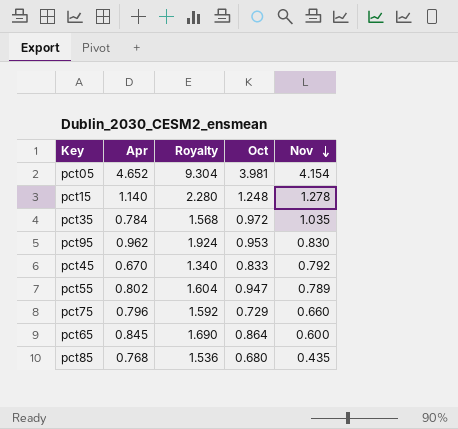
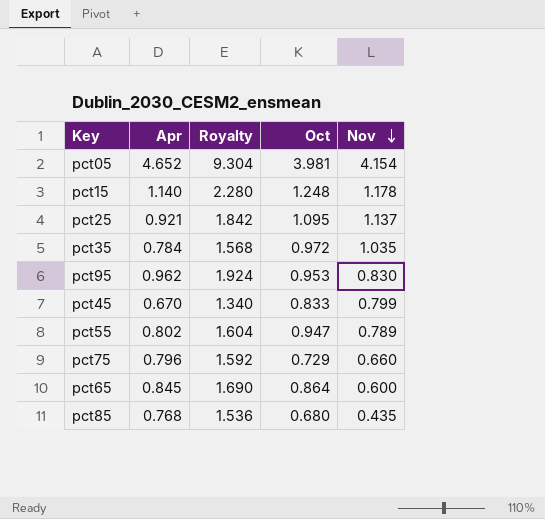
pct15 | Nov: 1.278 -> 1.178
row pct25: none -> 0.921 | 1.842 | 1.095 | 1.137
pct45 | Nov: 0.792 -> 0.799

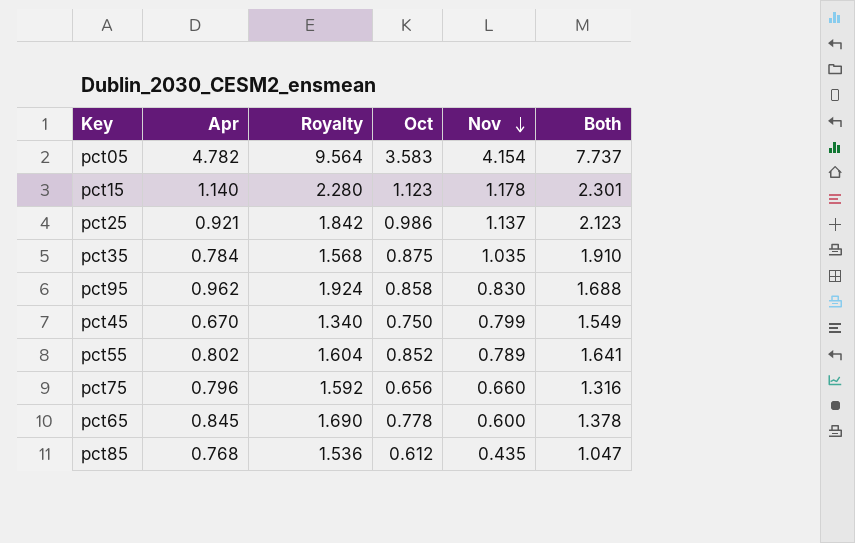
column Both | formula: none -> [Oct] + [Nov]
pct05 | Apr: 4.652 -> 4.782
pct05 | Royalty: 9.304 -> 9.564
pct05 | Oct: 3.981 -> 3.583
pct15 | Oct: 1.248 -> 1.123
pct25 | Oct: 1.095 -> 0.986
pct35 | Oct: 0.972 -> 0.875
pct95 | Oct: 0.953 -> 0.858
pct45 | Oct: 0.833 -> 0.750
pct55 | Oct: 0.947 -> 0.852
pct75 | Oct: 0.729 -> 0.656
pct65 | Oct: 0.864 -> 0.778
pct85 | Oct: 0.680 -> 0.612

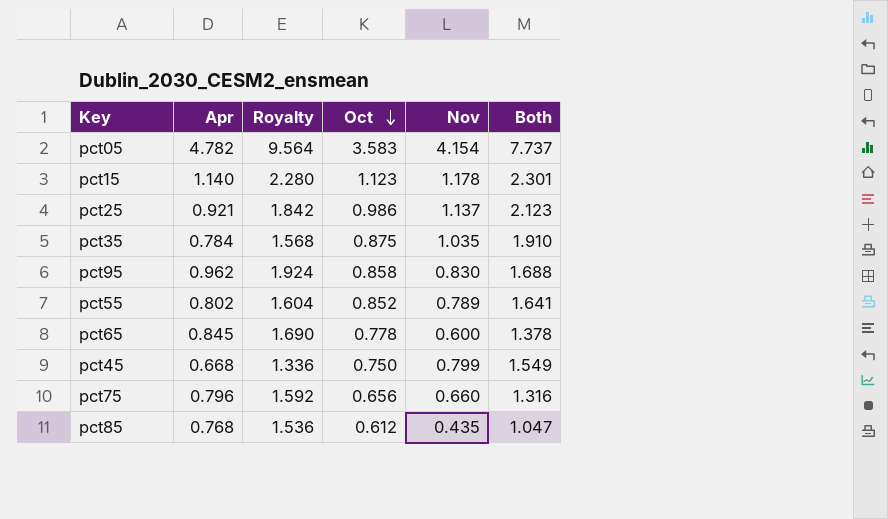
row order: Nov descending -> Oct descending
pct45 | Apr: 0.670 -> 0.668
pct45 | Royalty: 1.340 -> 1.336

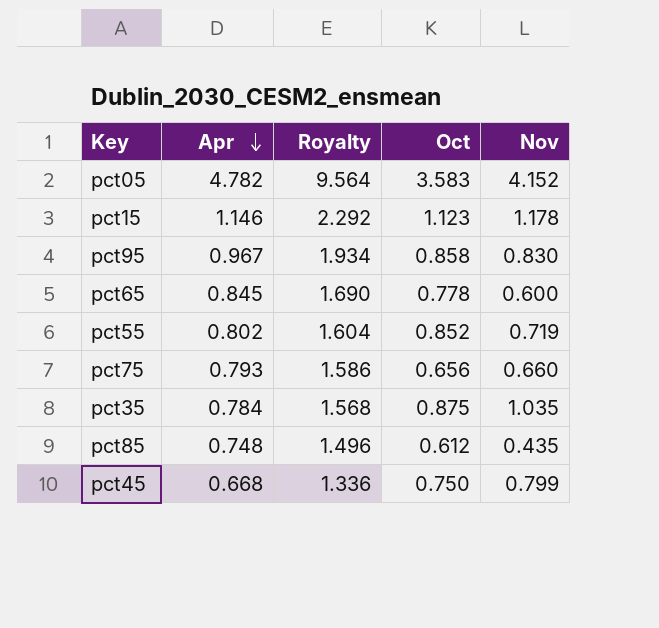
row order: Oct descending -> Apr descending
column Both | formula: [Oct] + [Nov] -> none
row pct25: 0.921 | 1.842 | 0.986 | 1.137 | 2.123 -> none
pct05 | Nov: 4.154 -> 4.152
pct15 | Apr: 1.140 -> 1.146
pct15 | Royalty: 2.280 -> 2.292
pct95 | Apr: 0.962 -> 0.967
pct95 | Royalty: 1.924 -> 1.934
pct55 | Nov: 0.789 -> 0.719
pct75 | Apr: 0.796 -> 0.793
pct75 | Royalty: 1.592 -> 1.586
pct85 | Apr: 0.768 -> 0.748
pct85 | Royalty: 1.536 -> 1.496

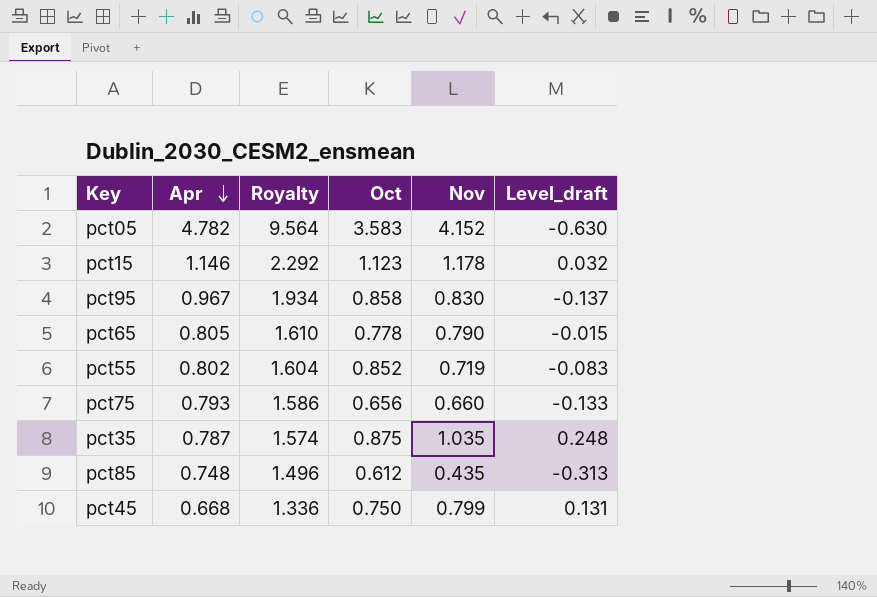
column Level_draft | formula: none -> [Nov] - [Apr]
pct65 | Apr: 0.845 -> 0.805
pct65 | Royalty: 1.690 -> 1.610
pct65 | Nov: 0.600 -> 0.790
pct35 | Apr: 0.784 -> 0.787
pct35 | Royalty: 1.568 -> 1.574

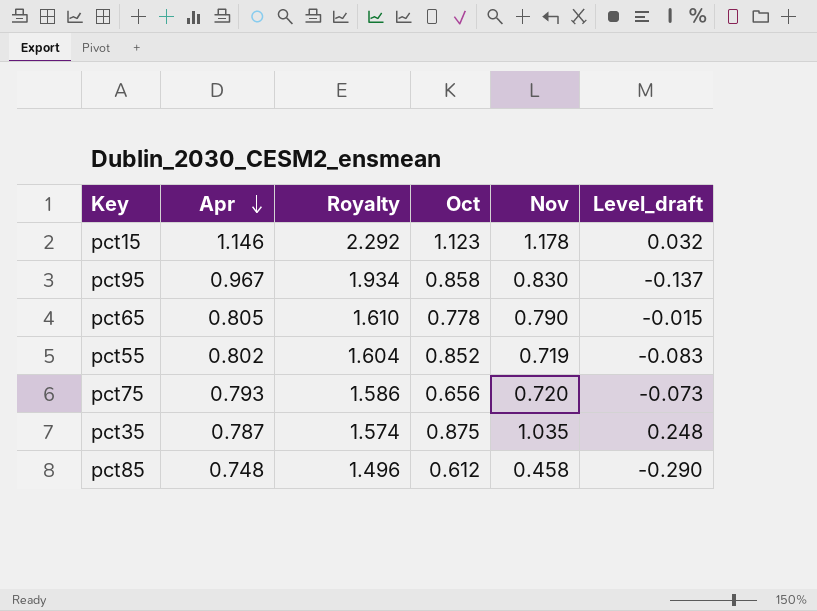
row pct05: 4.782 | 9.564 | 3.583 | 4.152 | -0.630 -> none
row pct45: 0.668 | 1.336 | 0.750 | 0.799 | 0.131 -> none
pct75 | Nov: 0.660 -> 0.720
pct75 | Level_draft: -0.133 -> -0.073
pct85 | Nov: 0.435 -> 0.458
pct85 | Level_draft: -0.313 -> -0.290

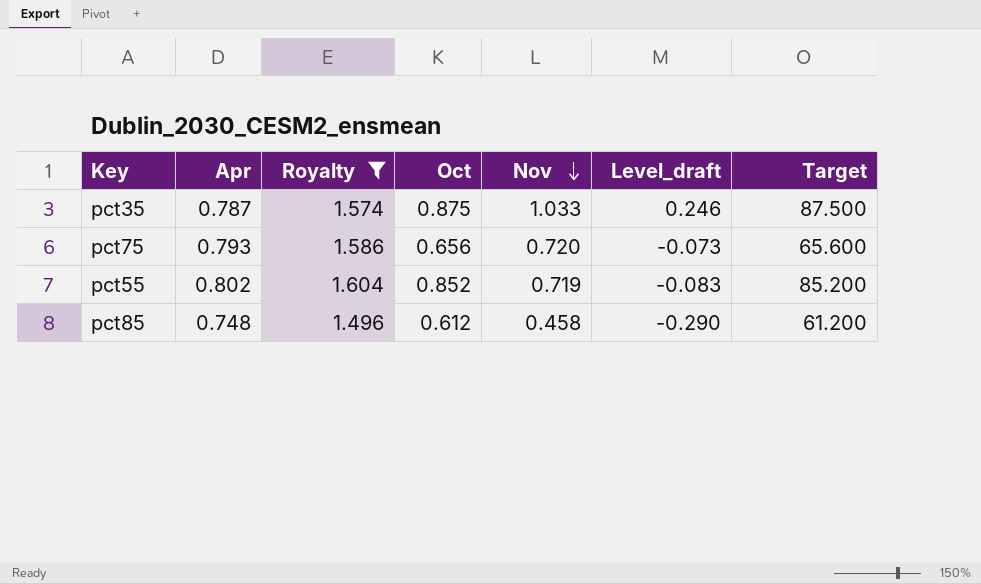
filter: none -> Royalty <= 1.604
row order: Apr descending -> Nov descending
column Target | formula: none -> [Oct] * 100
pct35 | Nov: 1.035 -> 1.033
pct35 | Level_draft: 0.248 -> 0.246

